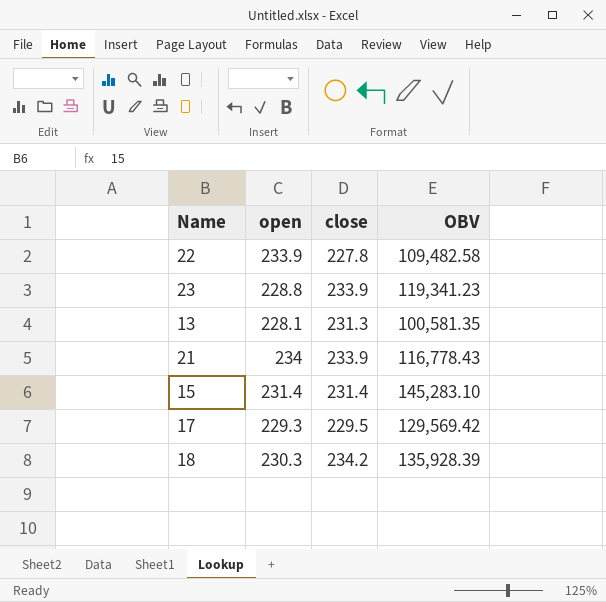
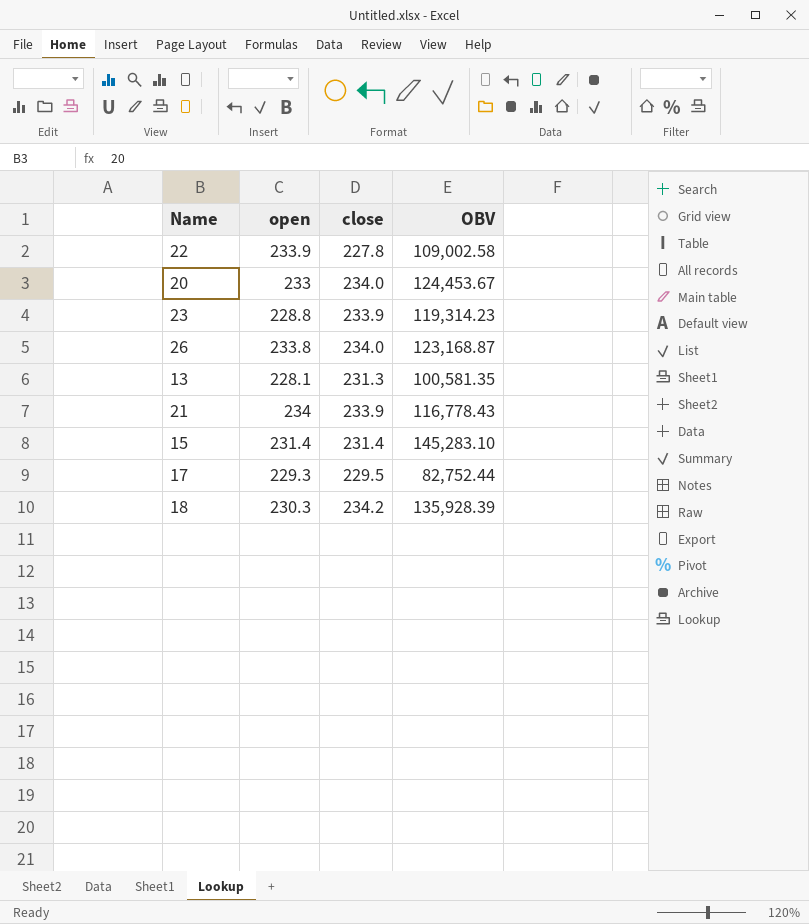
22 | OBV: 109,482.58 -> 109,002.58
row 20: none -> 233 | 234.0 | 124,453.67
23 | OBV: 119,341.23 -> 119,314.23
row 26: none -> 233.8 | 234.0 | 123,168.87
17 | OBV: 129,569.42 -> 82,752.44

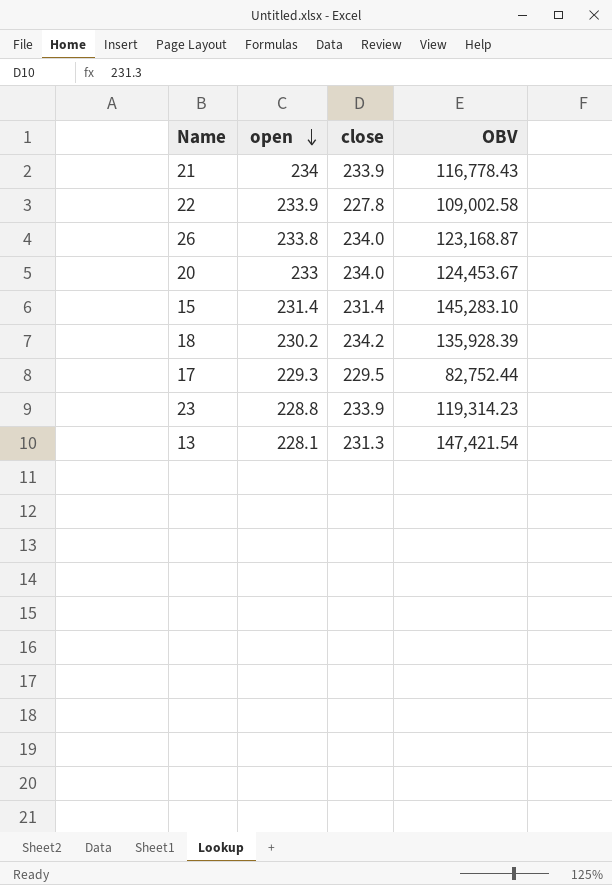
row order: none -> open descending
18 | open: 230.3 -> 230.2
13 | OBV: 100,581.35 -> 147,421.54

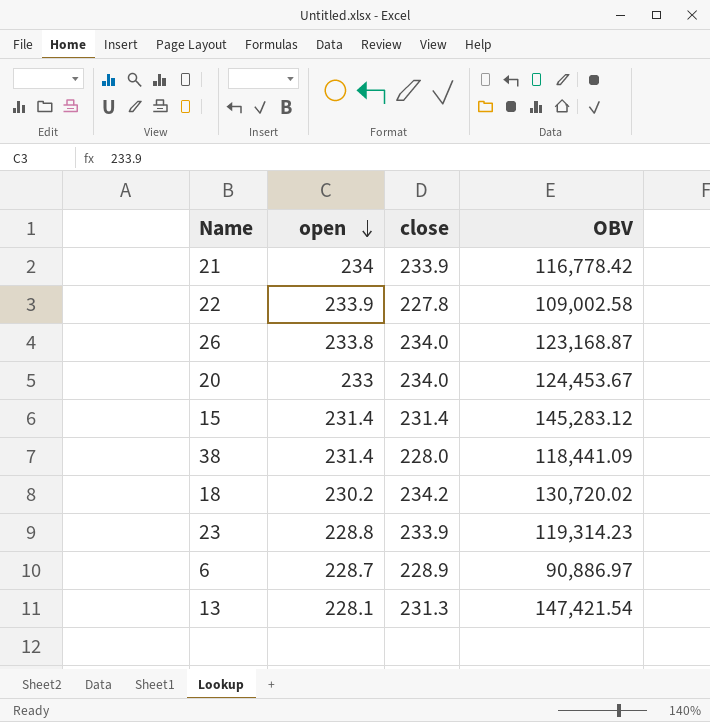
row 17: 229.3 | 229.5 | 82,752.44 -> none
21 | OBV: 116,778.43 -> 116,778.42
15 | OBV: 145,283.10 -> 145,283.12
row 38: none -> 231.4 | 228.0 | 118,441.09
18 | OBV: 135,928.39 -> 130,720.02
row 6: none -> 228.7 | 228.9 | 90,886.97

